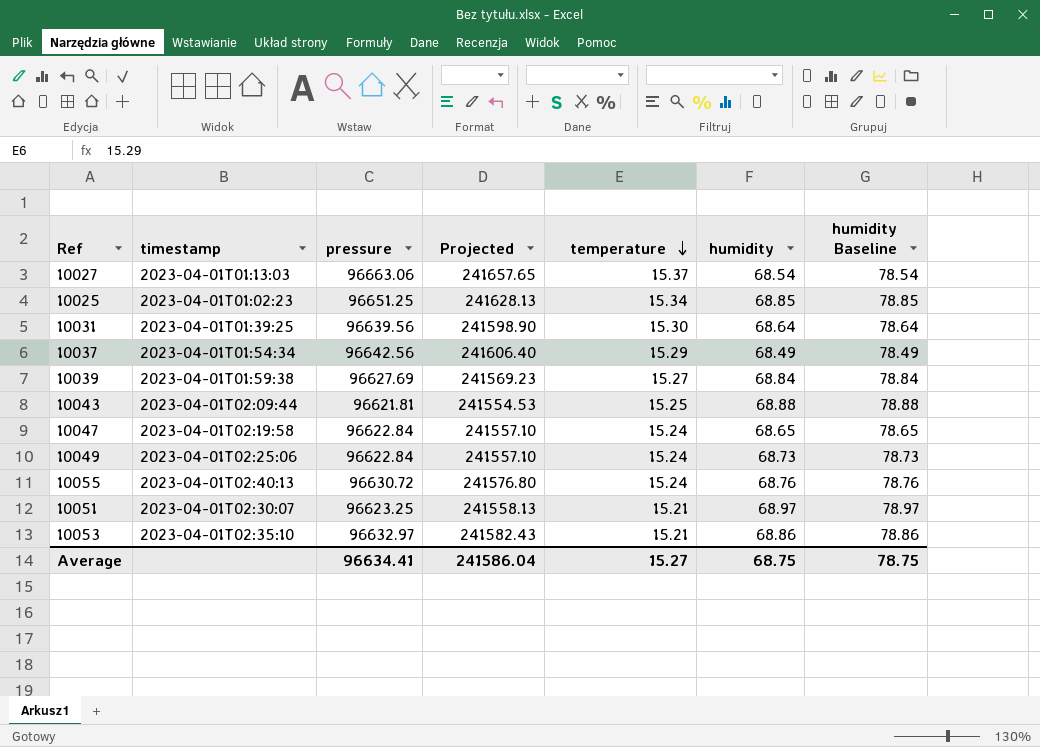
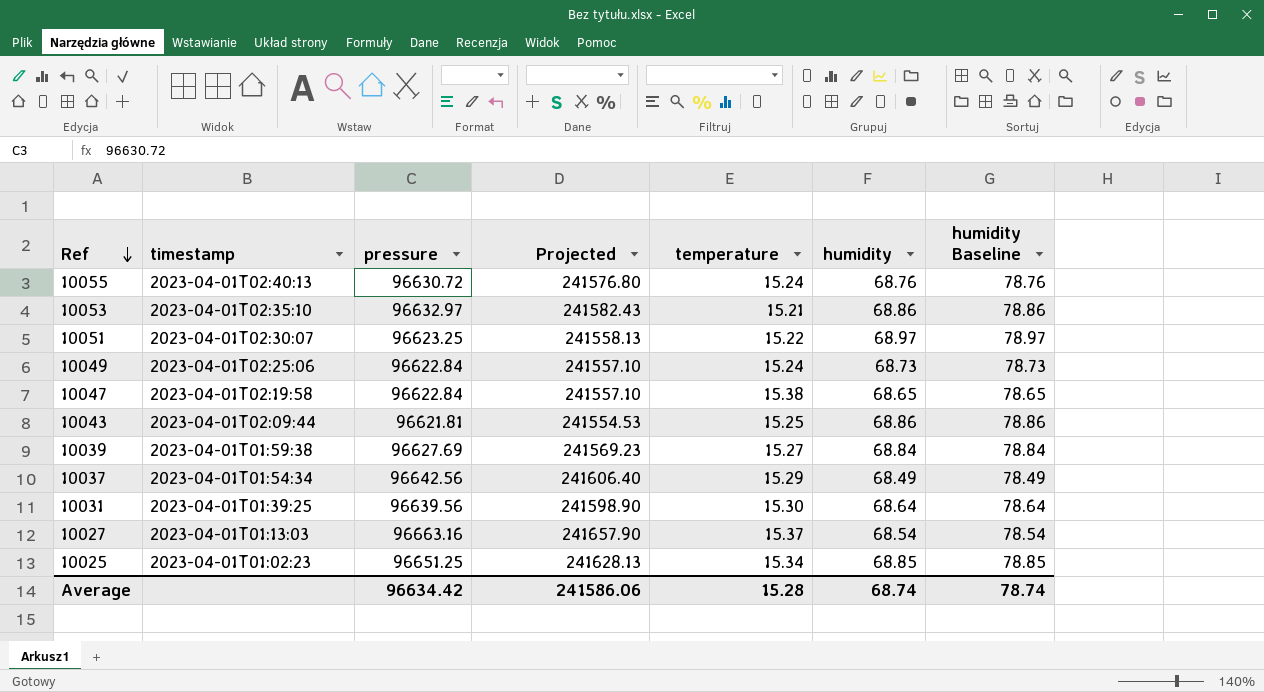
row order: temperature descending -> Ref descending
10051 | temperature: 15.21 -> 15.22
10047 | temperature: 15.24 -> 15.38
10043 | humidity: 68.88 -> 68.86
10043 | humidity Baseline: 78.88 -> 78.86
10027 | pressure: 96663.06 -> 96663.16
10027 | Projected: 241657.65 -> 241657.90
Average | pressure: 96634.41 -> 96634.42
Average | Projected: 241586.04 -> 241586.06
Average | temperature: 15.27 -> 15.28
Average | humidity: 68.75 -> 68.74
Average | humidity Baseline: 78.75 -> 78.74

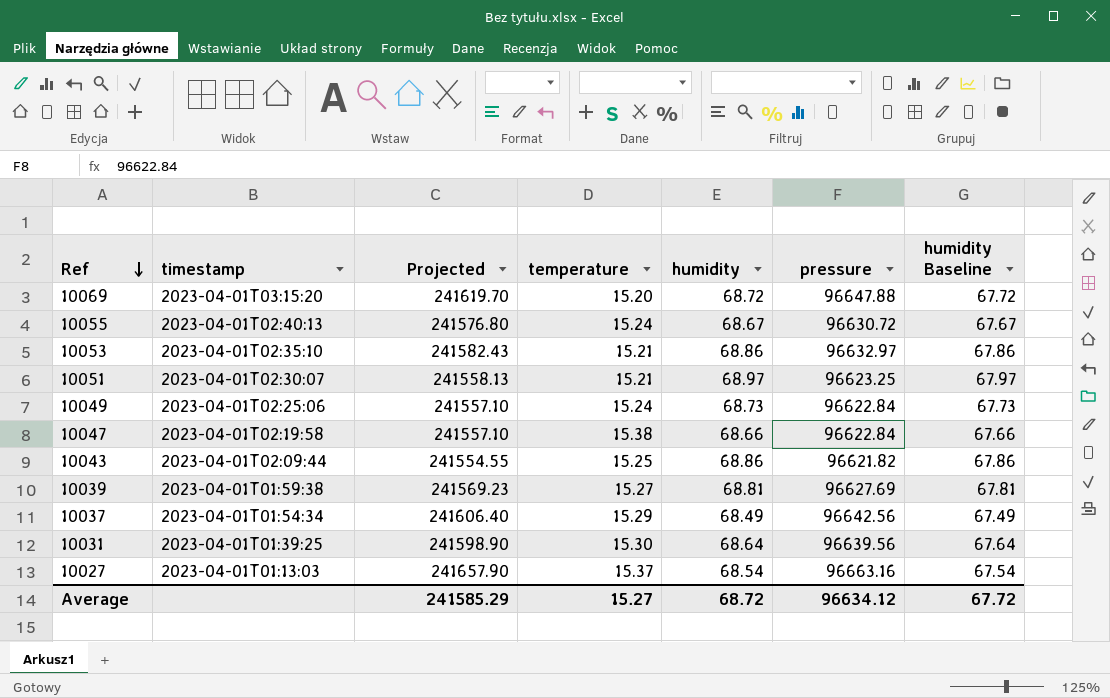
column pressure | position: 3 -> 6
column humidity Baseline | formula: [humidity] + 10 -> [humidity] - 1
row 10025: 2023-04-01T01:02:23 | 96651.25 | 241628.13 | 15.34 | 68.85 | 78.85 -> none
row 10069: none -> 2023-04-01T03:15:20 | 241619.70 | 15.20 | 68.72 | 96647.88 | 67.72
10055 | humidity: 68.76 -> 68.67
10051 | temperature: 15.22 -> 15.21
10047 | humidity: 68.65 -> 68.66
10043 | Projected: 241554.53 -> 241554.55
10043 | pressure: 96621.81 -> 96621.82
10039 | humidity: 68.84 -> 68.81
Average | Projected: 241586.06 -> 241585.29
Average | temperature: 15.28 -> 15.27
Average | humidity: 68.74 -> 68.72
Average | pressure: 96634.42 -> 96634.12
Average | humidity Baseline: 78.74 -> 67.72

